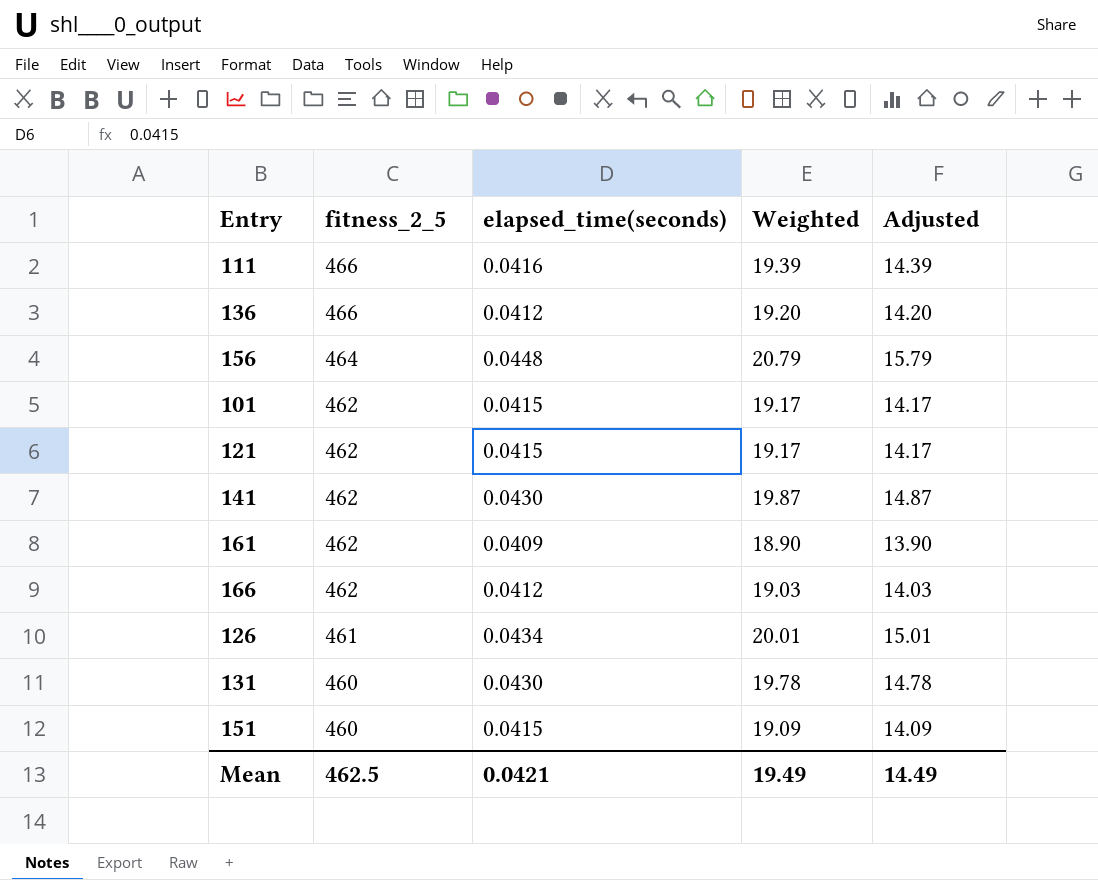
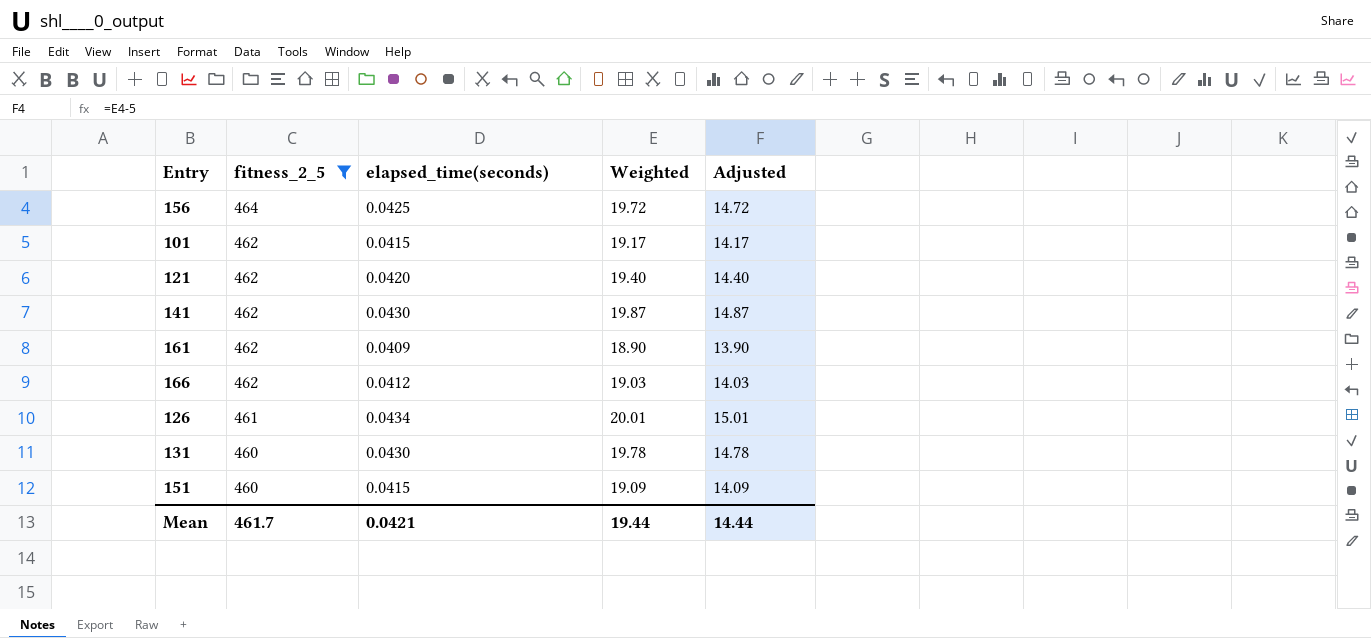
filter: none -> fitness_2_5 != 466
156 | elapsed_time(seconds): 0.0448 -> 0.0425
156 | Weighted: 20.79 -> 19.72
156 | Adjusted: 15.79 -> 14.72
121 | elapsed_time(seconds): 0.0415 -> 0.0420
121 | Weighted: 19.17 -> 19.40
121 | Adjusted: 14.17 -> 14.40
Mean | fitness_2_5: 462.5 -> 461.7
Mean | Weighted: 19.49 -> 19.44
Mean | Adjusted: 14.49 -> 14.44

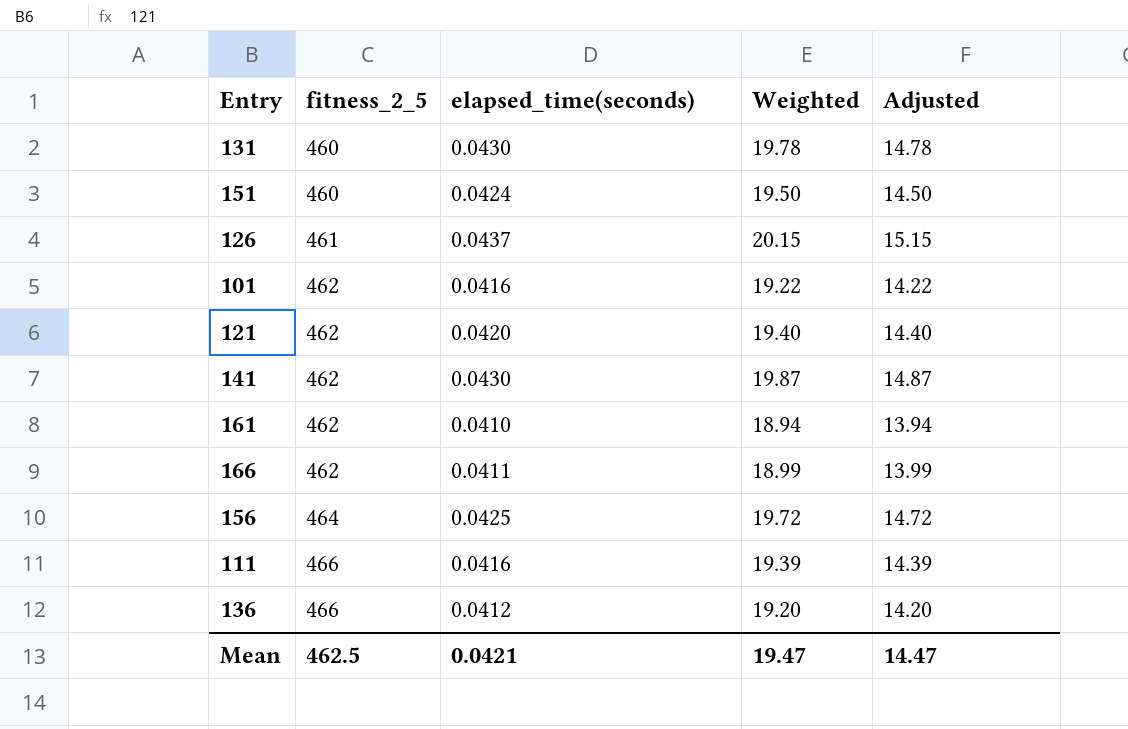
filter: fitness_2_5 != 466 -> none
row order: fitness_2_5 descending -> fitness_2_5 ascending
151 | elapsed_time(seconds): 0.0415 -> 0.0424
151 | Weighted: 19.09 -> 19.50
151 | Adjusted: 14.09 -> 14.50
126 | elapsed_time(seconds): 0.0434 -> 0.0437
126 | Weighted: 20.01 -> 20.15
126 | Adjusted: 15.01 -> 15.15
101 | elapsed_time(seconds): 0.0415 -> 0.0416
101 | Weighted: 19.17 -> 19.22
101 | Adjusted: 14.17 -> 14.22
161 | elapsed_time(seconds): 0.0409 -> 0.0410
161 | Weighted: 18.90 -> 18.94
161 | Adjusted: 13.90 -> 13.94
166 | elapsed_time(seconds): 0.0412 -> 0.0411
166 | Weighted: 19.03 -> 18.99
166 | Adjusted: 14.03 -> 13.99
Mean | fitness_2_5: 461.7 -> 462.5
Mean | Weighted: 19.44 -> 19.47
Mean | Adjusted: 14.44 -> 14.47

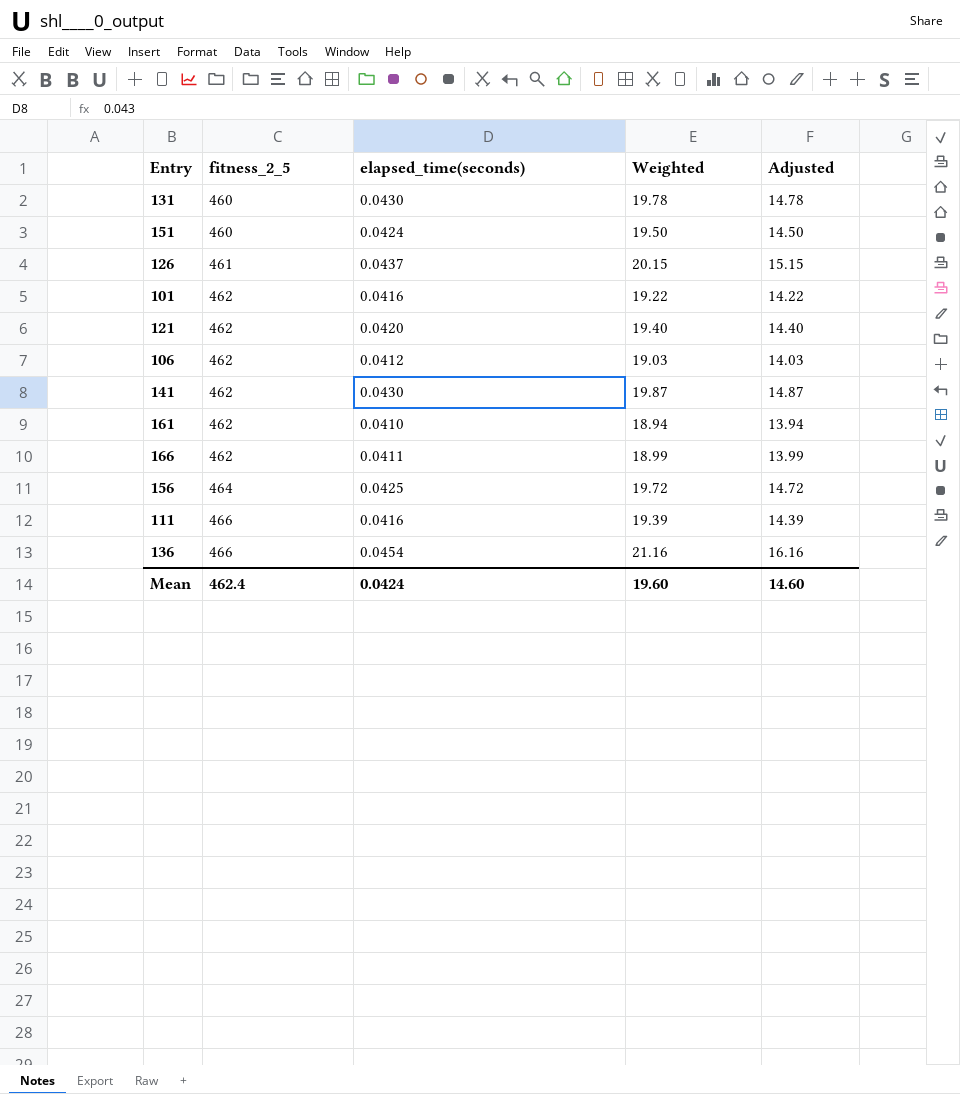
row 106: none -> 462 | 0.0412 | 19.03 | 14.03
136 | elapsed_time(seconds): 0.0412 -> 0.0454
136 | Weighted: 19.20 -> 21.16
136 | Adjusted: 14.20 -> 16.16
Mean | fitness_2_5: 462.5 -> 462.4
Mean | elapsed_time(seconds): 0.0421 -> 0.0424
Mean | Weighted: 19.47 -> 19.60
Mean | Adjusted: 14.47 -> 14.60

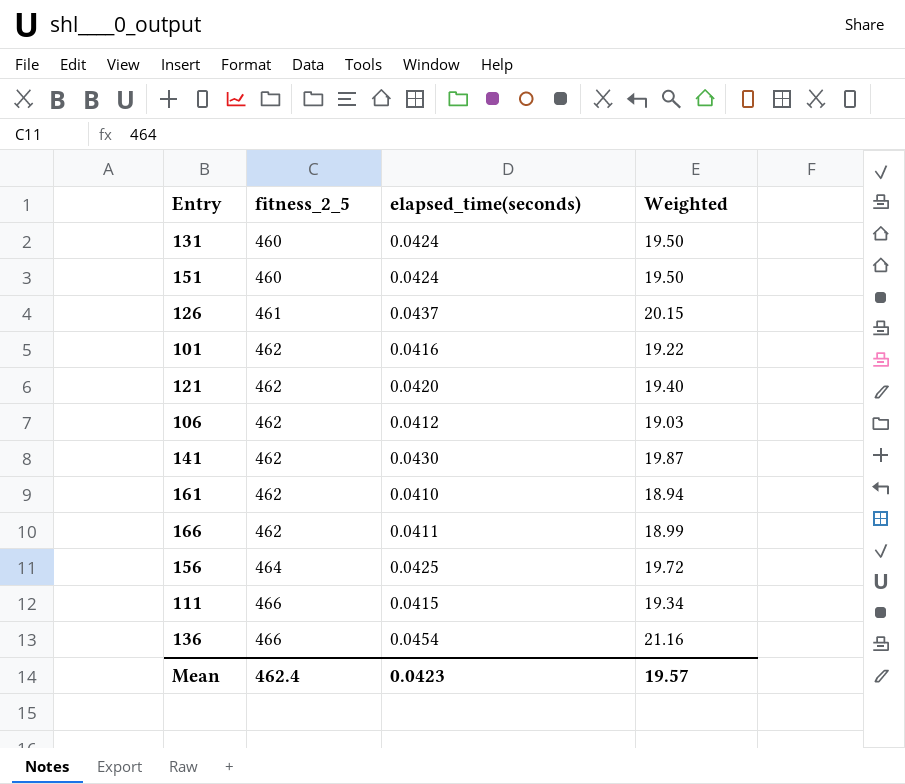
column Adjusted | formula: [Weighted] - 5 -> none
131 | elapsed_time(seconds): 0.0430 -> 0.0424
131 | Weighted: 19.78 -> 19.50
111 | elapsed_time(seconds): 0.0416 -> 0.0415
111 | Weighted: 19.39 -> 19.34
Mean | elapsed_time(seconds): 0.0424 -> 0.0423
Mean | Weighted: 19.60 -> 19.57

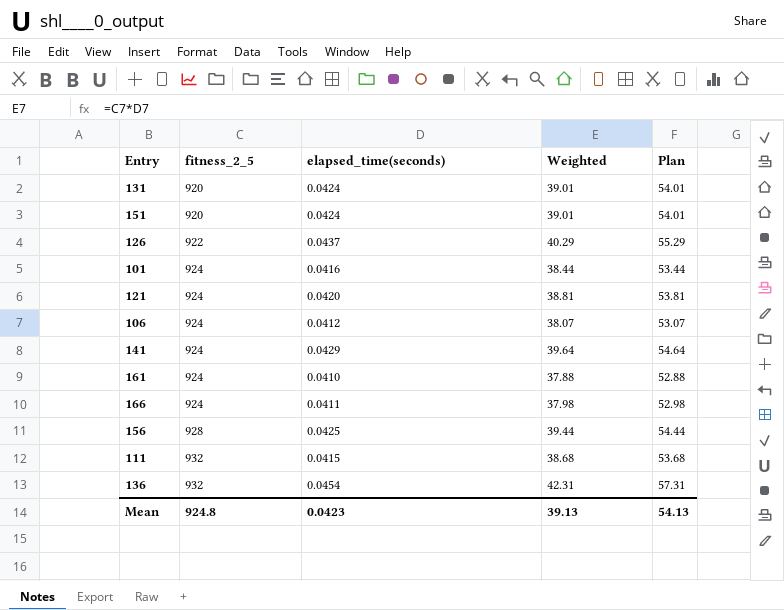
column Plan | formula: none -> [Weighted] + 15
131 | fitness_2_5: 460 -> 920
131 | Weighted: 19.50 -> 39.01
151 | fitness_2_5: 460 -> 920
151 | Weighted: 19.50 -> 39.01
126 | fitness_2_5: 461 -> 922
126 | Weighted: 20.15 -> 40.29
101 | fitness_2_5: 462 -> 924
101 | Weighted: 19.22 -> 38.44
121 | fitness_2_5: 462 -> 924
121 | Weighted: 19.40 -> 38.81
106 | fitness_2_5: 462 -> 924
106 | Weighted: 19.03 -> 38.07
141 | fitness_2_5: 462 -> 924
141 | elapsed_time(seconds): 0.0430 -> 0.0429
141 | Weighted: 19.87 -> 39.64
161 | fitness_2_5: 462 -> 924
161 | Weighted: 18.94 -> 37.88
166 | fitness_2_5: 462 -> 924
166 | Weighted: 18.99 -> 37.98
156 | fitness_2_5: 464 -> 928
156 | Weighted: 19.72 -> 39.44
111 | fitness_2_5: 466 -> 932
111 | Weighted: 19.34 -> 38.68
136 | fitness_2_5: 466 -> 932
136 | Weighted: 21.16 -> 42.31
Mean | fitness_2_5: 462.4 -> 924.8
Mean | Weighted: 19.57 -> 39.13

